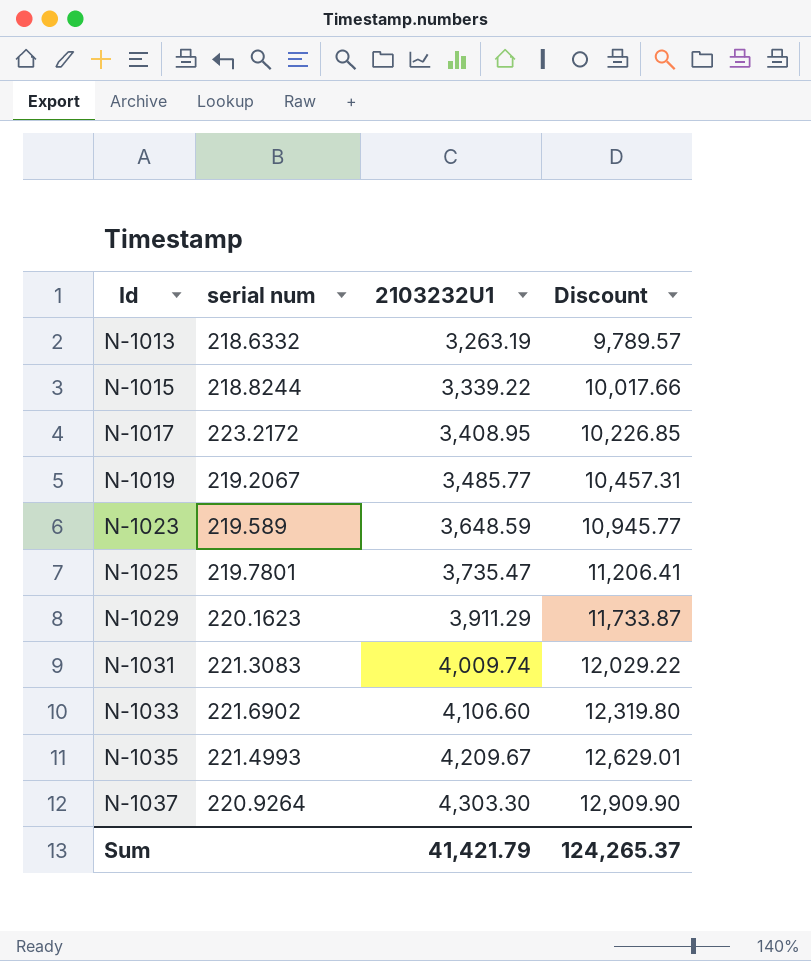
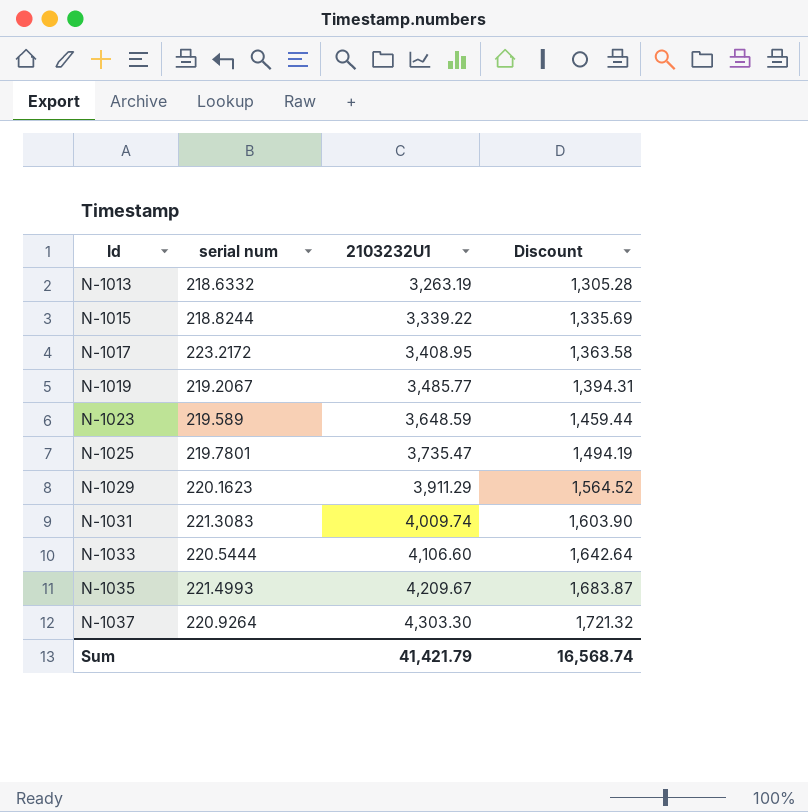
column Discount | formula: [2103232U1] * 3 -> [2103232U1] * 0.4
N-1033 | serial num: 221.6902 -> 220.5444
Sum | Discount: 124,265.37 -> 16,568.74

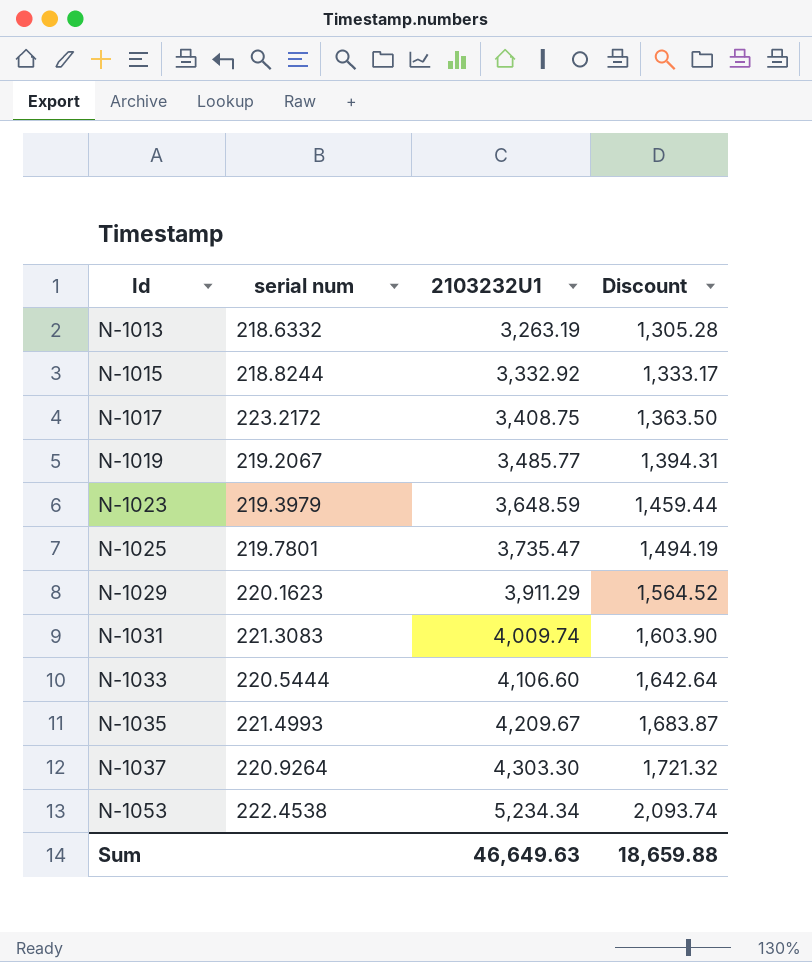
N-1015 | 2103232U1: 3,339.22 -> 3,332.92
N-1015 | Discount: 1,335.69 -> 1,333.17
N-1017 | 2103232U1: 3,408.95 -> 3,408.75
N-1017 | Discount: 1,363.58 -> 1,363.50
N-1023 | serial num: 219.589 -> 219.3979
row N-1053: none -> 222.4538 | 5,234.34 | 2,093.74
Sum | 2103232U1: 41,421.79 -> 46,649.63
Sum | Discount: 16,568.74 -> 18,659.88

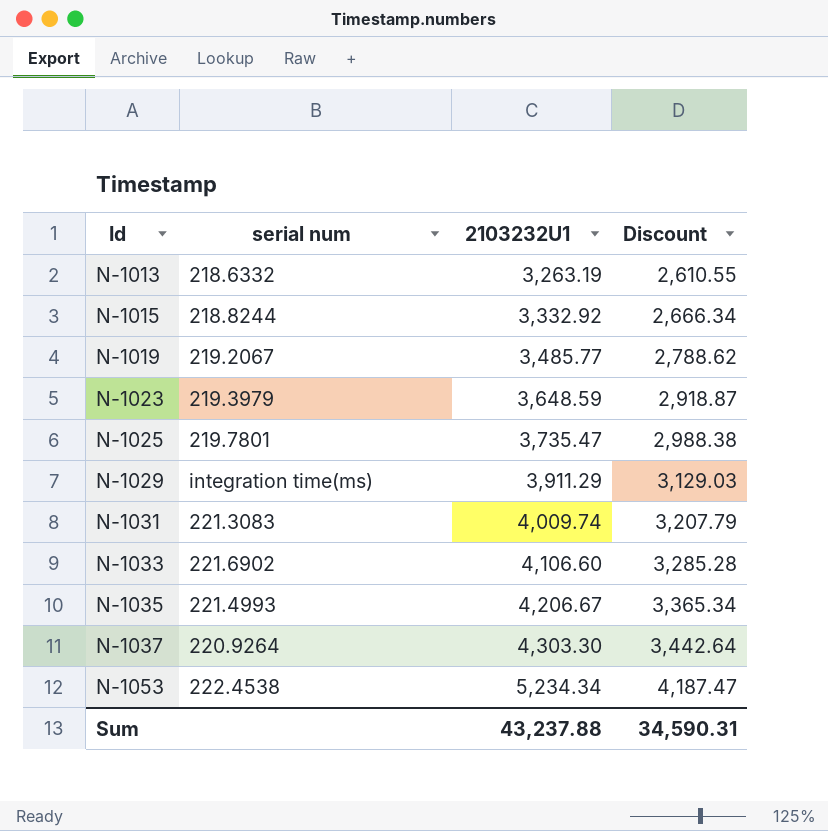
column Discount | formula: [2103232U1] * 0.4 -> [2103232U1] * 0.8
row N-1017: 223.2172 | 3,408.75 | 1,363.50 -> none
N-1029 | serial num: 220.1623 -> integration time(ms)
N-1033 | serial num: 220.5444 -> 221.6902
N-1035 | 2103232U1: 4,209.67 -> 4,206.67
Sum | 2103232U1: 46,649.63 -> 43,237.88
Sum | Discount: 18,659.88 -> 34,590.31

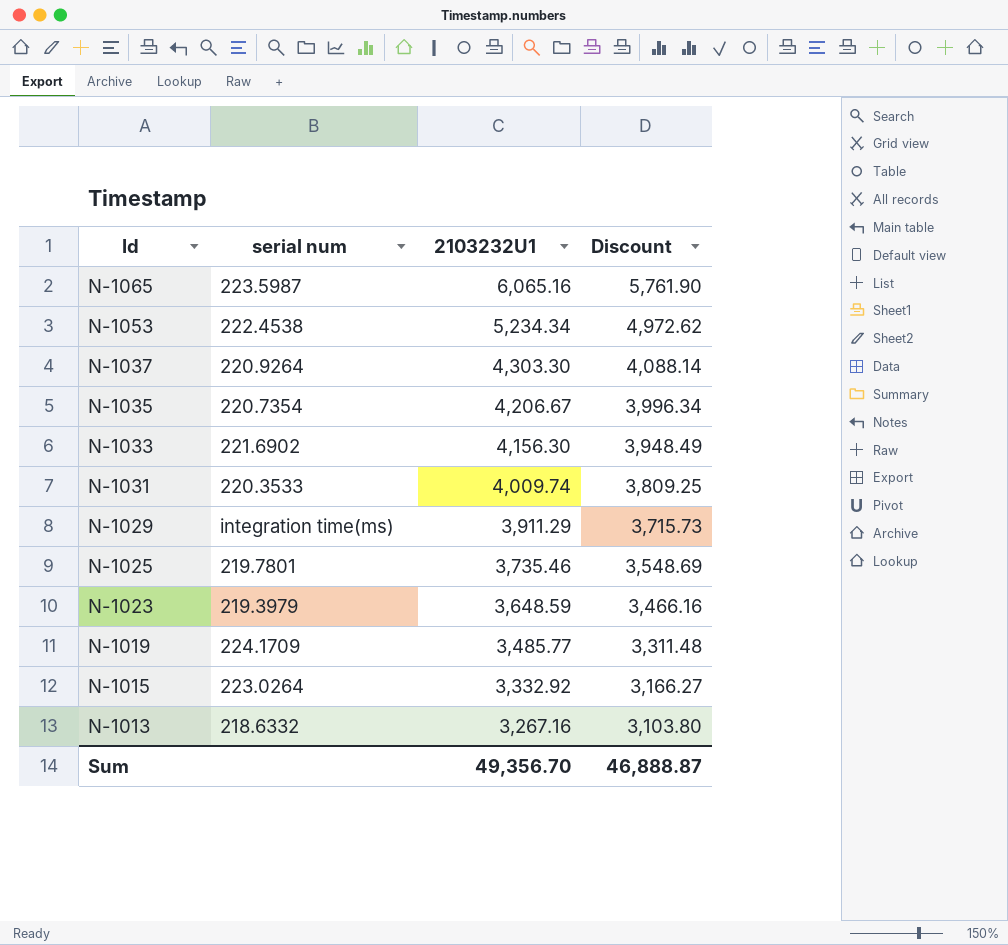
row order: Id ascending -> Id descending
column Discount | formula: [2103232U1] * 0.8 -> [2103232U1] * 0.95
row N-1065: none -> 223.5987 | 6,065.16 | 5,761.90
N-1035 | serial num: 221.4993 -> 220.7354
N-1033 | 2103232U1: 4,106.60 -> 4,156.30
N-1031 | serial num: 221.3083 -> 220.3533
N-1025 | 2103232U1: 3,735.47 -> 3,735.46
N-1019 | serial num: 219.2067 -> 224.1709
N-1015 | serial num: 218.8244 -> 223.0264
N-1013 | 2103232U1: 3,263.19 -> 3,267.16
Sum | 2103232U1: 43,237.88 -> 49,356.70
Sum | Discount: 34,590.31 -> 46,888.87

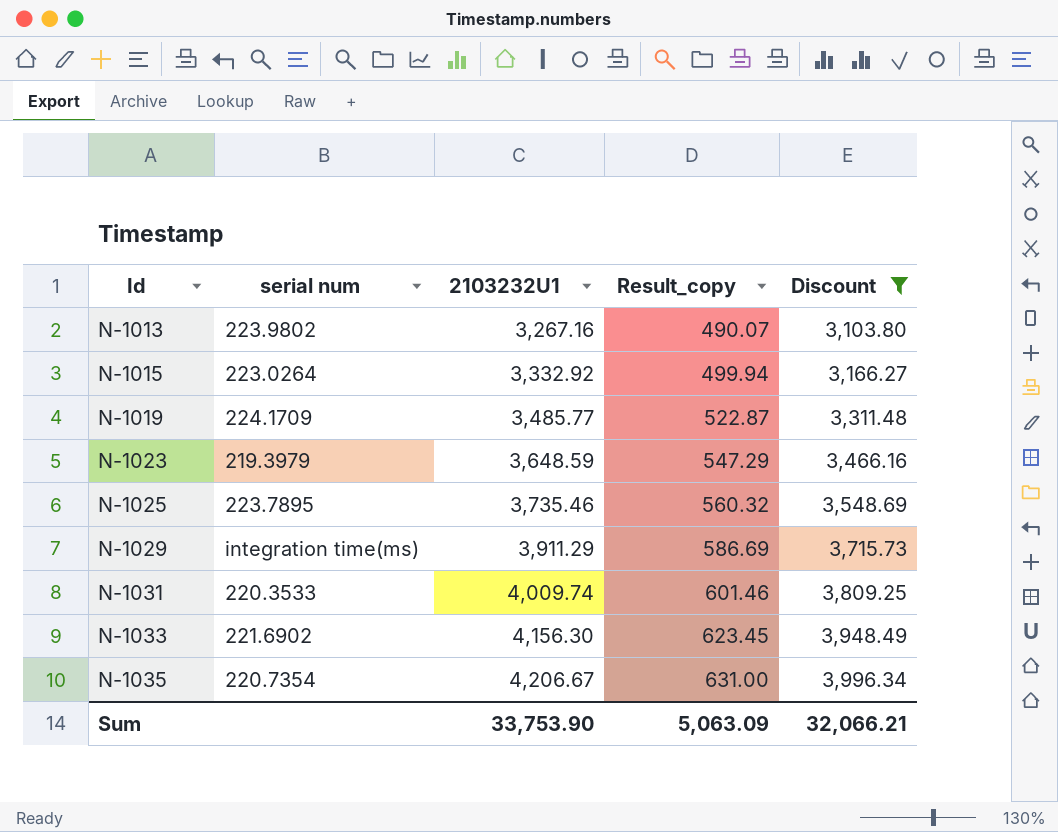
filter: none -> Discount <= 3,996.34
row order: Id descending -> Id ascending
column Result_copy | formula: none -> [2103232U1] * 0.15
N-1013 | serial num: 218.6332 -> 223.9802
N-1025 | serial num: 219.7801 -> 223.7895
Sum | 2103232U1: 49,356.70 -> 33,753.90
Sum | Discount: 46,888.87 -> 32,066.21

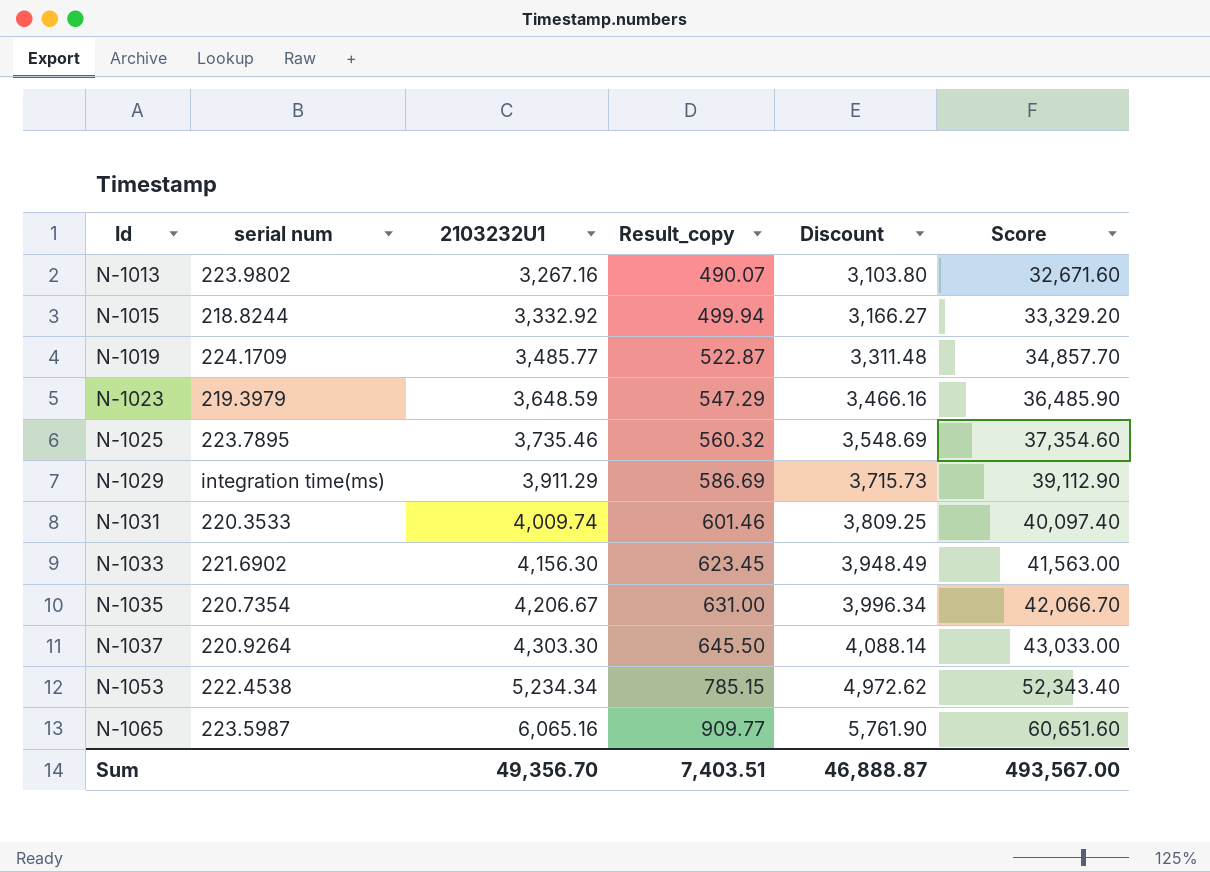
filter: Discount <= 3,996.34 -> none
column Score | formula: none -> [2103232U1] * 10
N-1015 | serial num: 223.0264 -> 218.8244
Sum | 2103232U1: 33,753.90 -> 49,356.70
Sum | Result_copy: 5,063.09 -> 7,403.51
Sum | Discount: 32,066.21 -> 46,888.87

